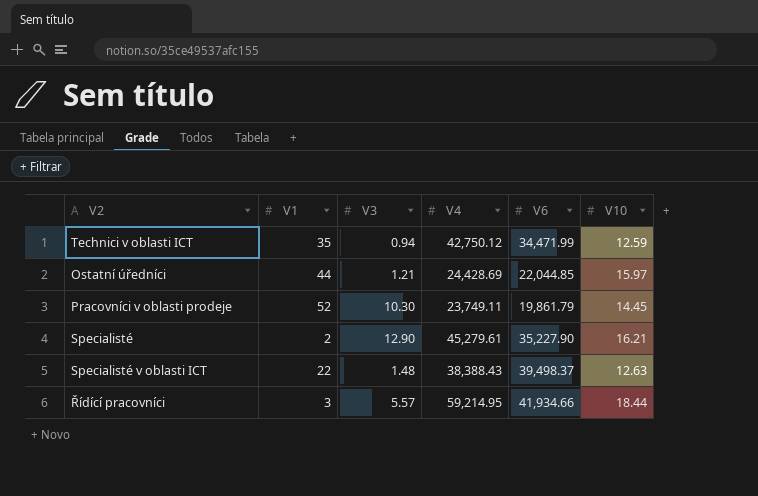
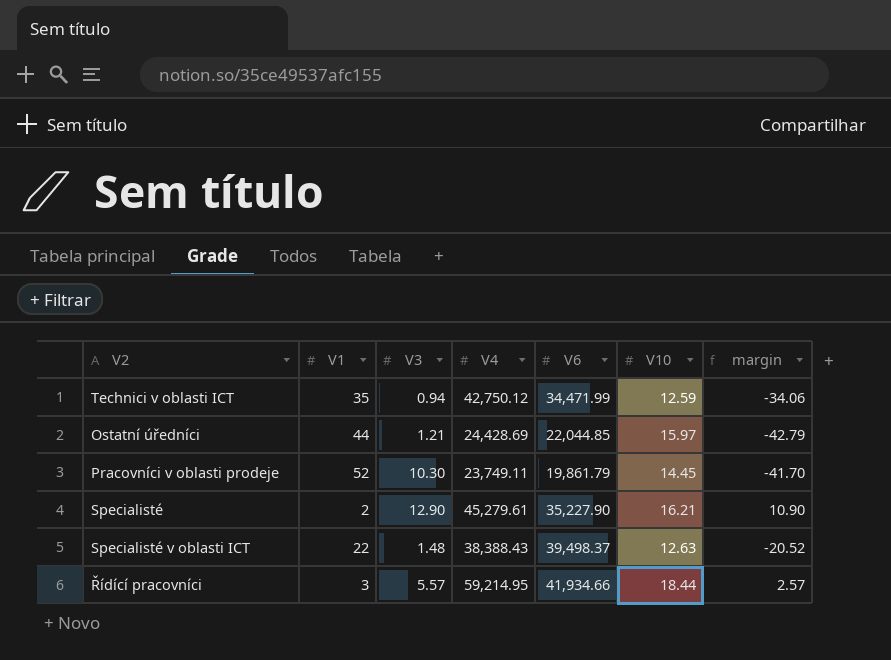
column margin | formula: none -> [V3] - [V1]

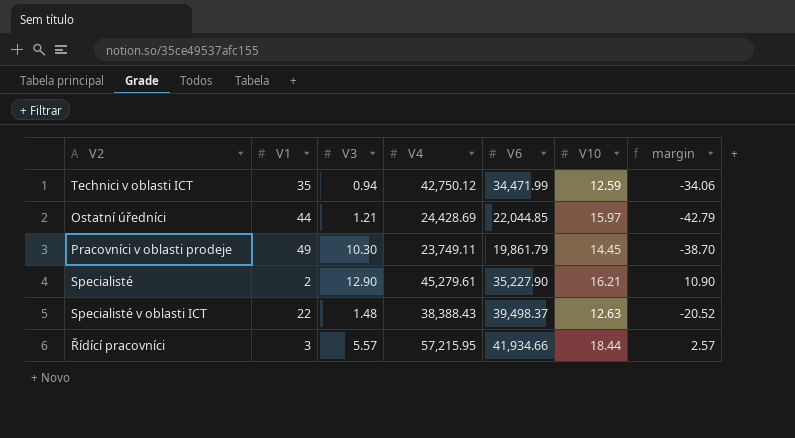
Pracovníci v oblasti prodeje | V1: 52 -> 49
Pracovníci v oblasti prodeje | margin: -41.70 -> -38.70
Řídící pracovníci | V4: 59,214.95 -> 57,215.95

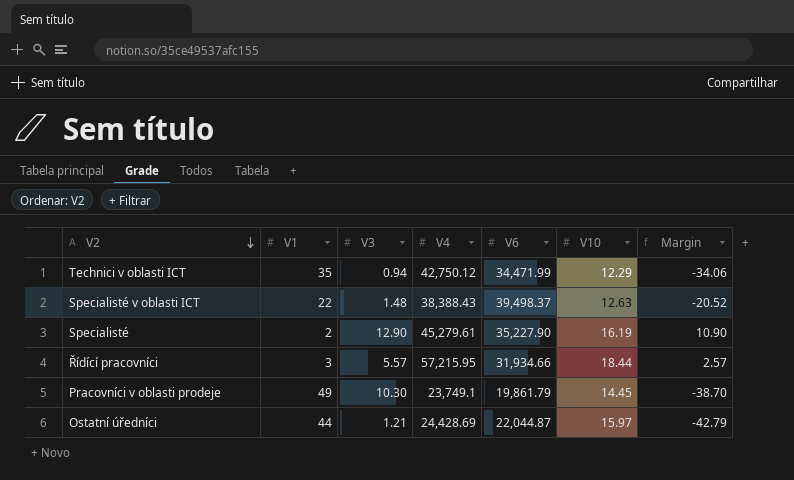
row order: none -> V2 descending
column name: margin -> Margin
Technici v oblasti ICT | V10: 12.59 -> 12.29
Specialisté | V10: 16.21 -> 16.19
Řídící pracovníci | V6: 41,934.66 -> 31,934.66
Pracovníci v oblasti prodeje | V4: 23,749.11 -> 23,749.1
Ostatní úředníci | V6: 22,044.85 -> 22,044.87

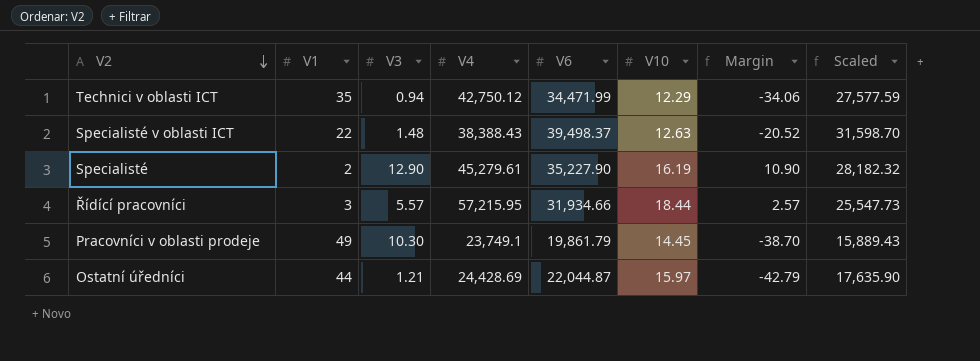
column Scaled | formula: none -> [V6] * 0.8

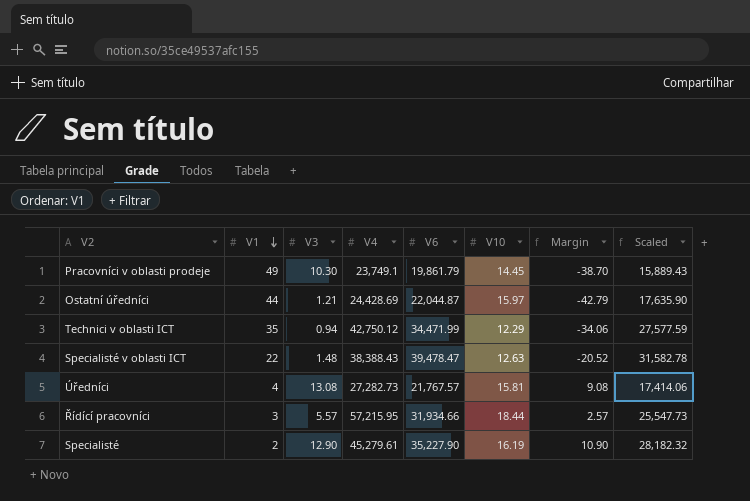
row order: V2 descending -> V1 descending
Specialisté v oblasti ICT | V6: 39,498.37 -> 39,478.47
Specialisté v oblasti ICT | Scaled: 31,598.70 -> 31,582.78
row Úředníci: none -> 4 | 13.08 | 27,282.73 | 21,767.57 | 15.81 | 9.08 | 17,414.06

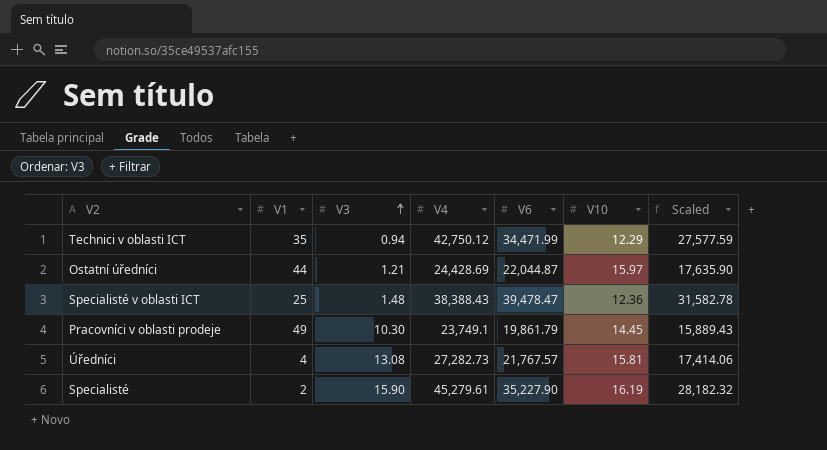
row order: V1 descending -> V3 ascending
column Margin | formula: [V3] - [V1] -> none
row Řídící pracovníci: 3 | 5.57 | 57,215.95 | 31,934.66 | 18.44 | 2.57 | 25,547.73 -> none
Specialisté v oblasti ICT | V1: 22 -> 25
Specialisté v oblasti ICT | V10: 12.63 -> 12.36
Specialisté | V3: 12.90 -> 15.90

